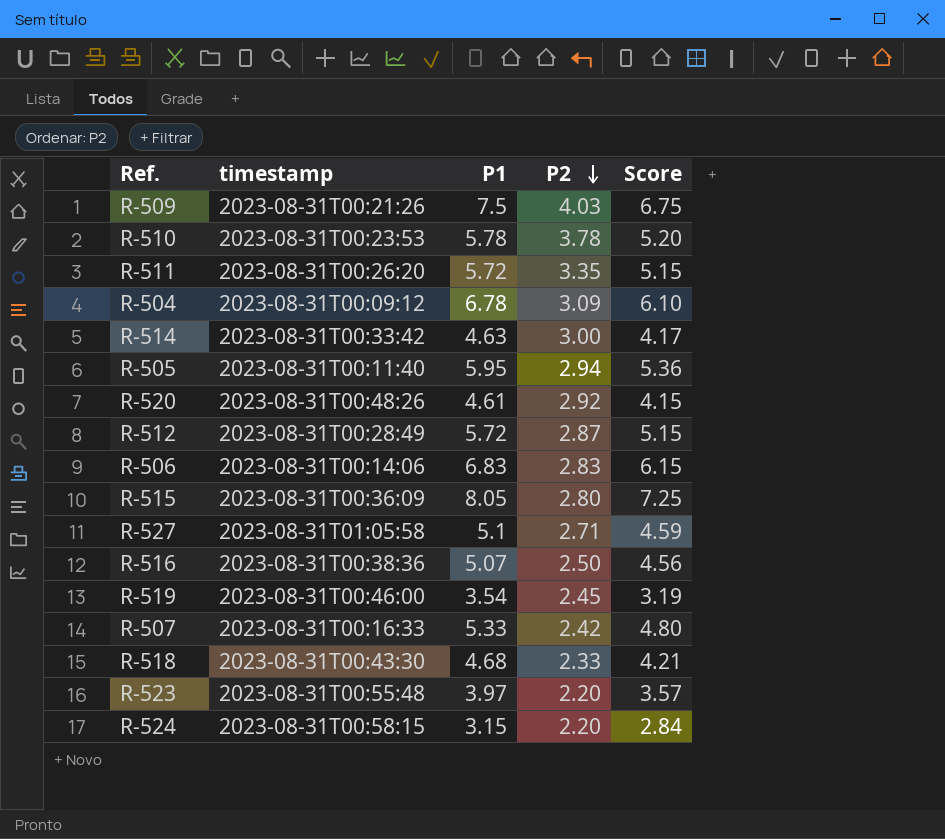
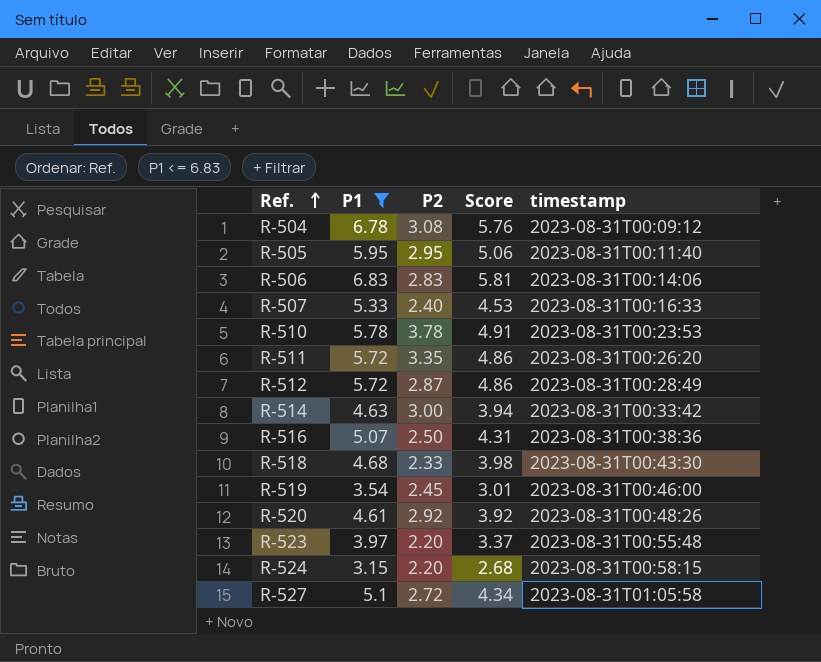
filter: none -> P1 <= 6.83
row order: P2 descending -> Ref. ascending
column Score | formula: [P1] * 0.9 -> [P1] * 0.85
column timestamp | position: 2 -> 5
R-504 | P2: 3.09 -> 3.08
R-505 | P2: 2.94 -> 2.95
R-507 | P2: 2.42 -> 2.40
R-527 | P2: 2.71 -> 2.72

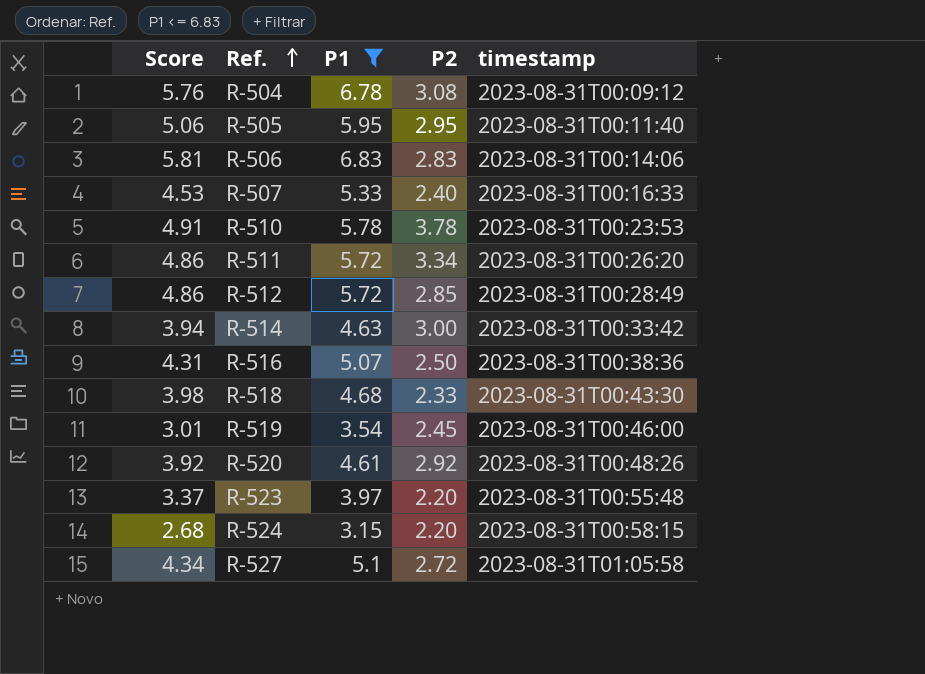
column Score | position: 4 -> 1
R-511 | P2: 3.35 -> 3.34
R-512 | P2: 2.87 -> 2.85

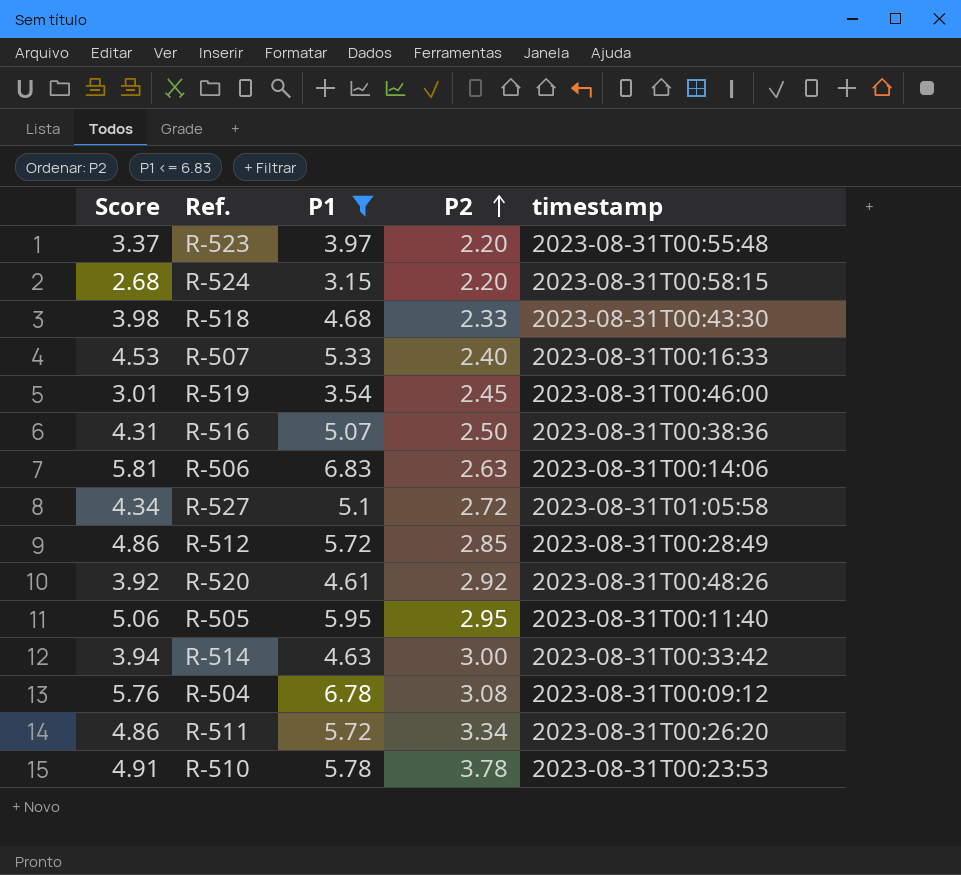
row order: Ref. ascending -> P2 ascending
R-506 | P2: 2.83 -> 2.63

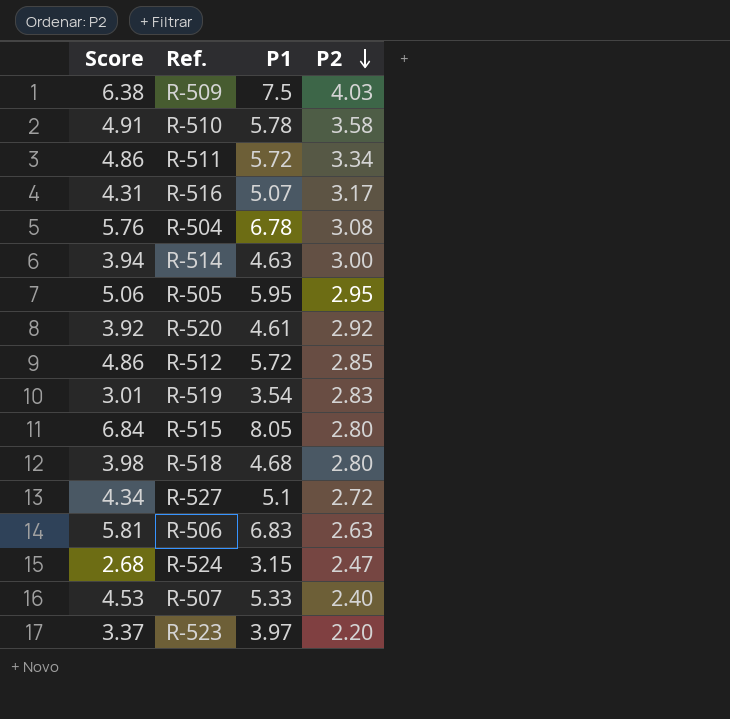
filter: P1 <= 6.83 -> none
row order: P2 ascending -> P2 descending
column timestamp | position: 5 -> none
R-510 | P2: 3.78 -> 3.58
R-516 | P2: 2.50 -> 3.17
R-519 | P2: 2.45 -> 2.83
R-518 | P2: 2.33 -> 2.80
R-524 | P2: 2.20 -> 2.47

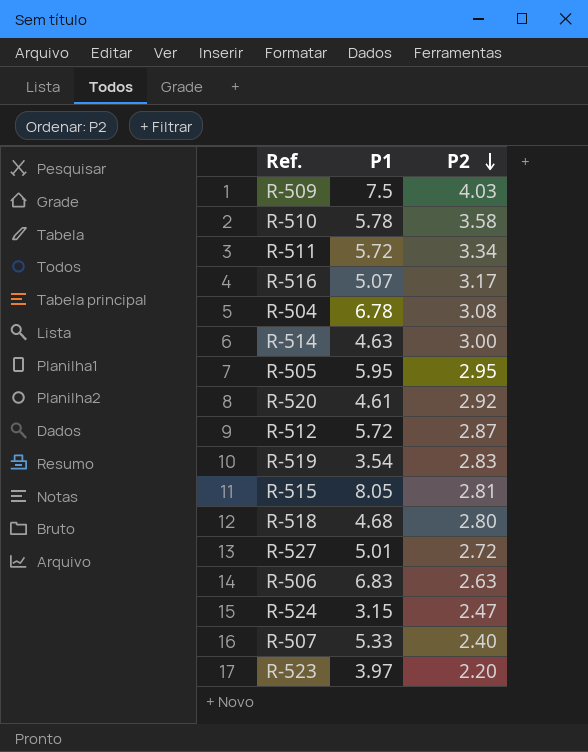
column Score | formula: [P1] * 0.85 -> none
R-512 | P2: 2.85 -> 2.87
R-515 | P2: 2.80 -> 2.81
R-527 | P1: 5.1 -> 5.01

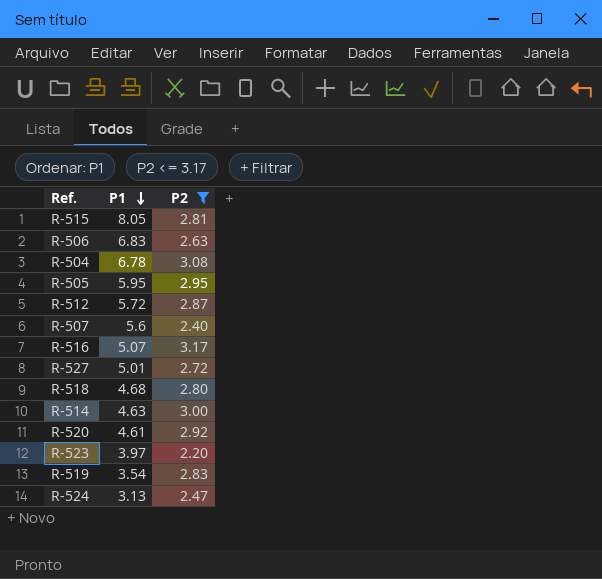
filter: none -> P2 <= 3.17
row order: P2 descending -> P1 descending
R-507 | P1: 5.33 -> 5.6
R-524 | P1: 3.15 -> 3.13

